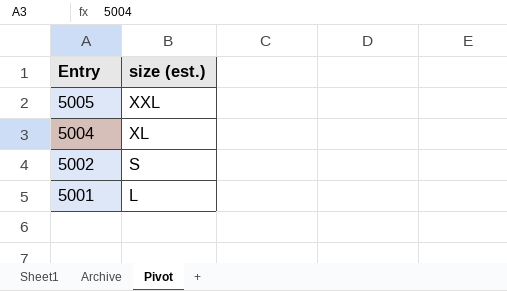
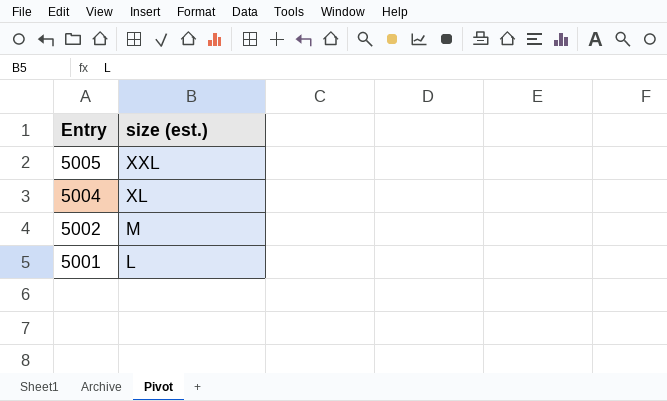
5002 | size (est.): S -> M

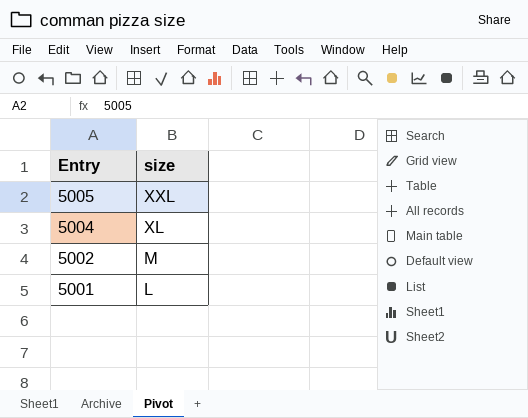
column name: size (est.) -> size

